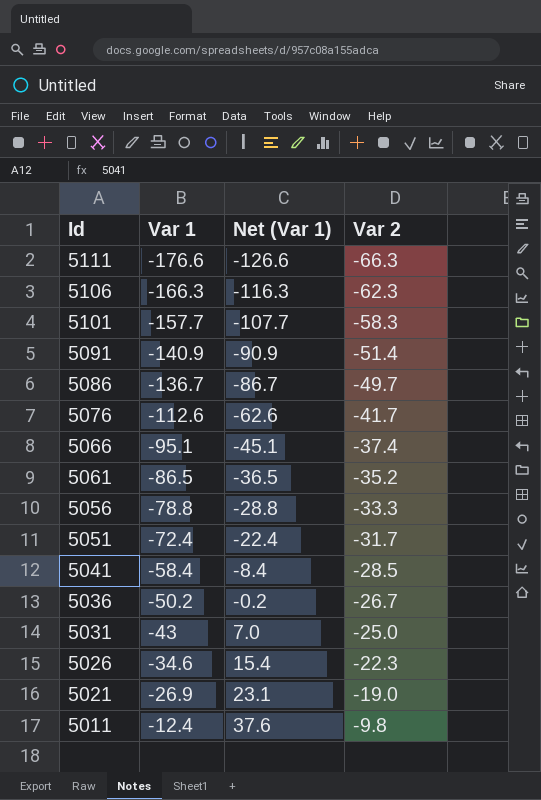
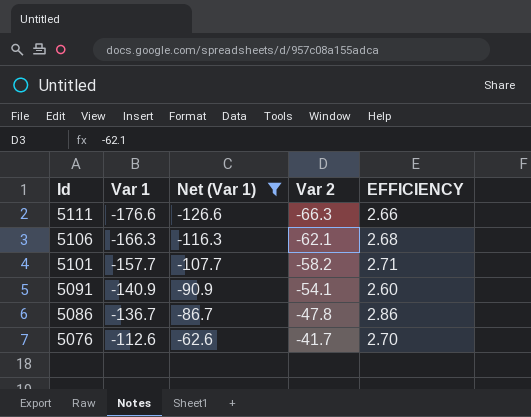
filter: none -> Net (Var 1) <= -62.6
column EFFICIENCY | formula: none -> [Var 1] / [Var 2]
5106 | Var 2: -62.3 -> -62.1
5101 | Var 2: -58.3 -> -58.2
5091 | Var 2: -51.4 -> -54.1
5086 | Var 2: -49.7 -> -47.8

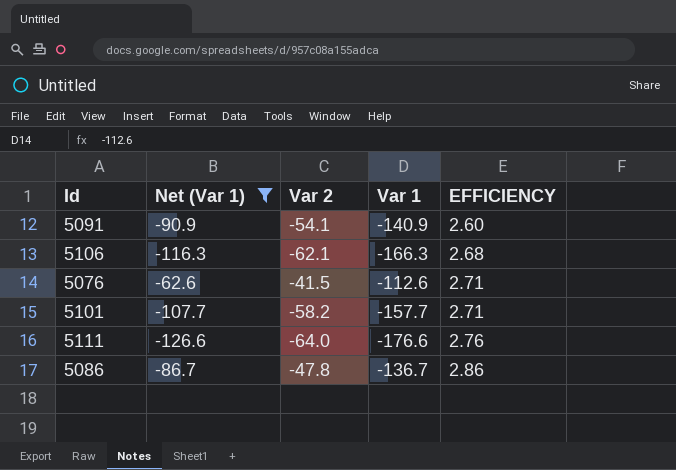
row order: Id descending -> EFFICIENCY ascending
column Var 1 | position: 2 -> 4
5076 | Var 2: -41.7 -> -41.5
5076 | EFFICIENCY: 2.70 -> 2.71
5111 | Var 2: -66.3 -> -64.0
5111 | EFFICIENCY: 2.66 -> 2.76

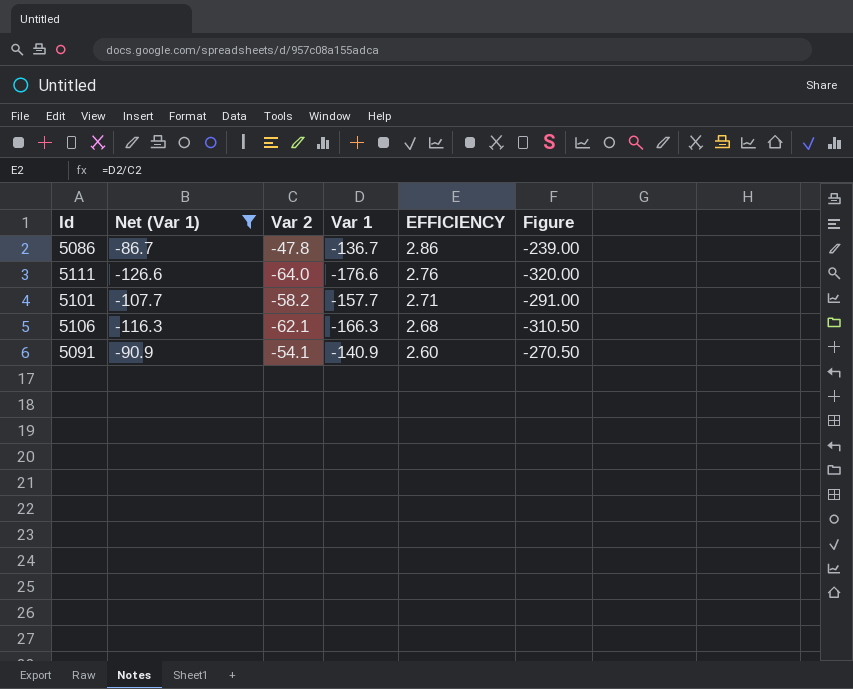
row order: EFFICIENCY ascending -> EFFICIENCY descending
column Figure | formula: none -> [Var 2] * 5
row 5076: -62.6 | -41.5 | -112.6 | 2.71 -> none

